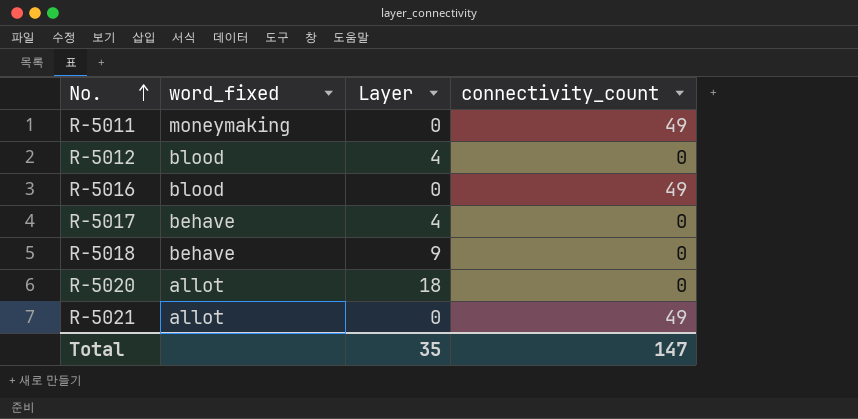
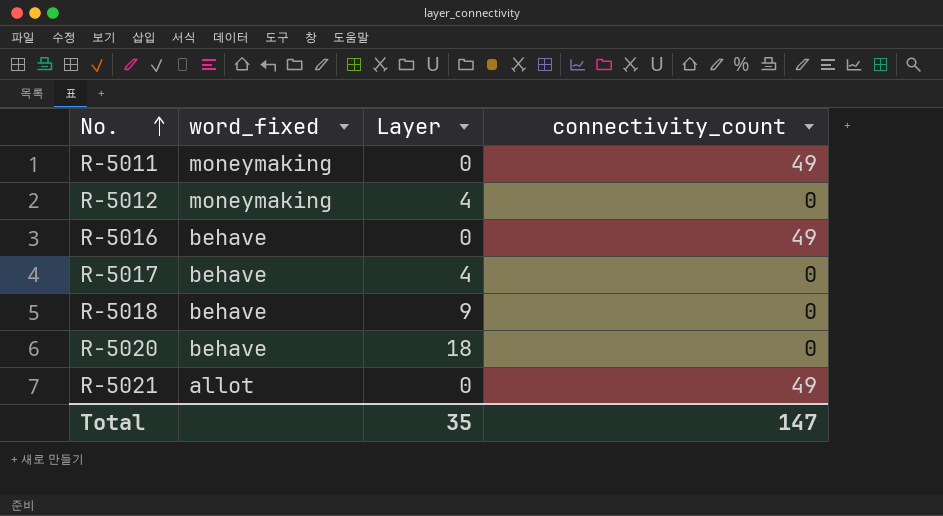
R-5012 | word_fixed: blood -> moneymaking
R-5016 | word_fixed: blood -> behave
R-5020 | word_fixed: allot -> behave

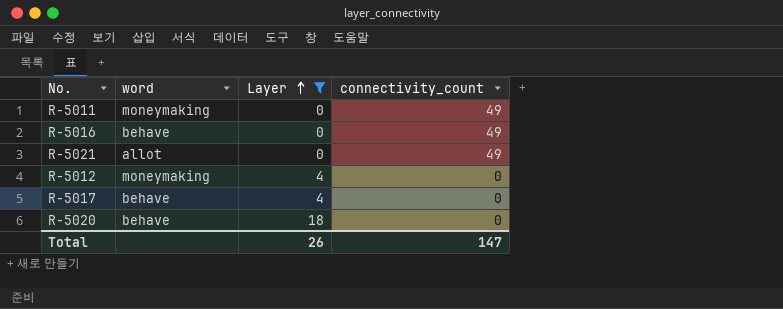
filter: none -> Layer != 9
row order: No. ascending -> Layer ascending
column name: word_fixed -> word
Total | Layer: 35 -> 26

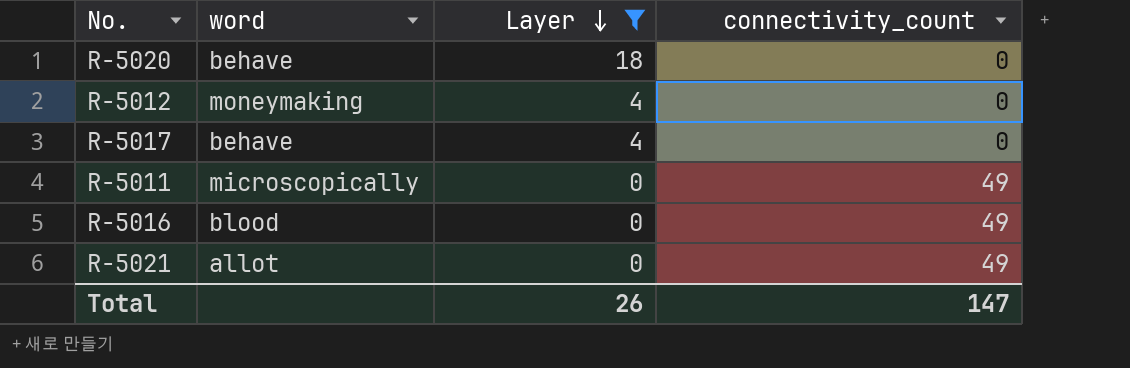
row order: Layer ascending -> Layer descending
R-5011 | word: moneymaking -> microscopically
R-5016 | word: behave -> blood

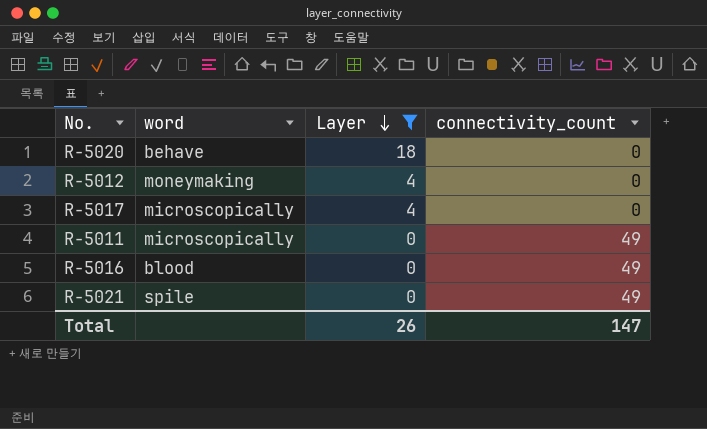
R-5017 | word: behave -> microscopically
R-5021 | word: allot -> spile

